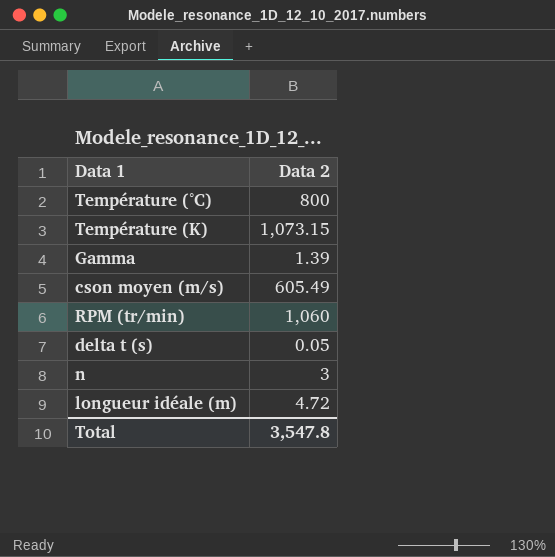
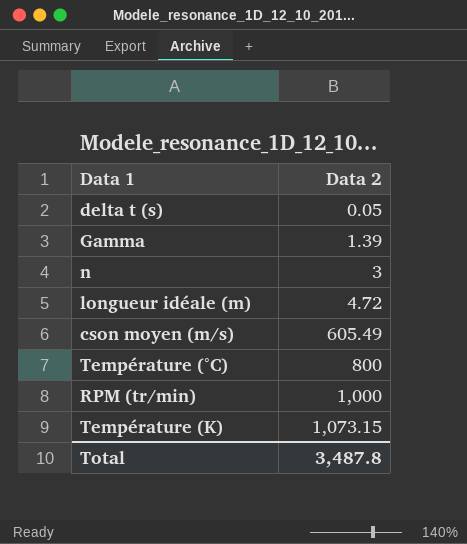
row order: none -> Data 2 ascending
RPM (tr/min) | Data 2: 1,060 -> 1,000
Total | Data 2: 3,547.8 -> 3,487.8

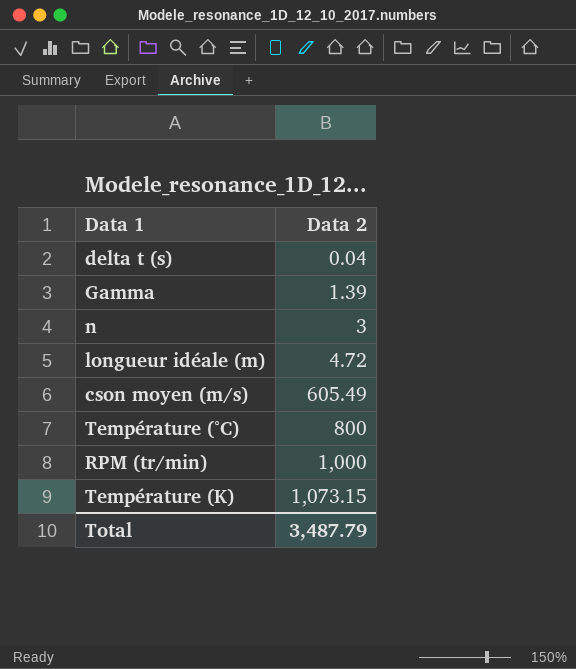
delta t (s) | Data 2: 0.05 -> 0.04
Total | Data 2: 3,487.8 -> 3,487.79

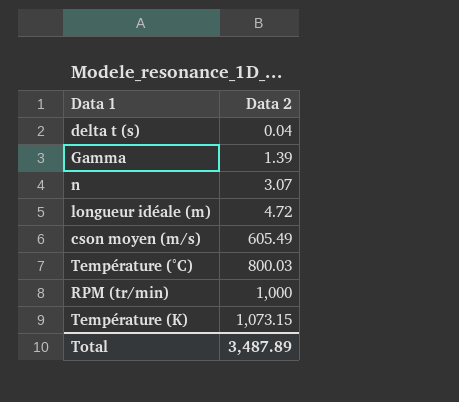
n | Data 2: 3 -> 3.07
Température (°C) | Data 2: 800 -> 800.03
Total | Data 2: 3,487.79 -> 3,487.89

